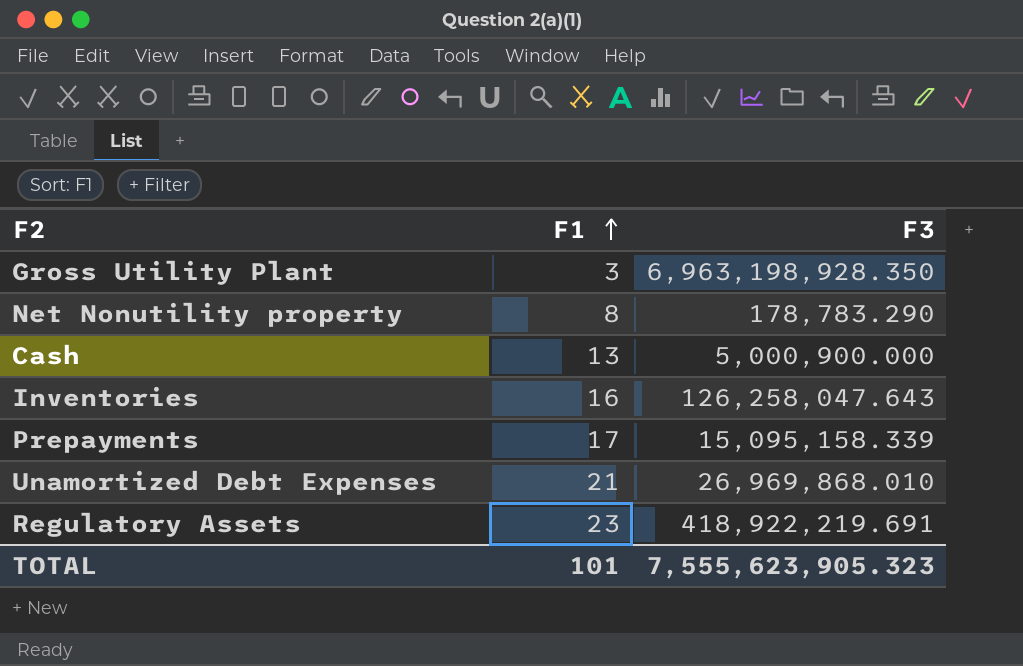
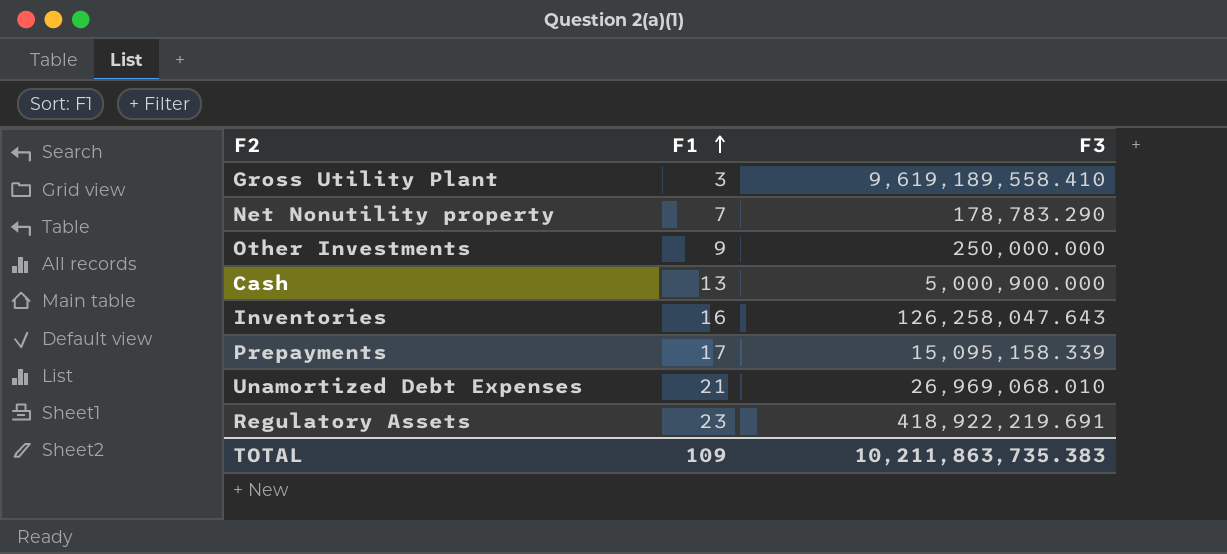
Gross Utility Plant | F3: 6,963,198,928.350 -> 9,619,189,558.410
Net Nonutility property | F1: 8 -> 7
row Other Investments: none -> 9 | 250,000.000
Unamortized Debt Expenses | F3: 26,969,868.010 -> 26,969,068.010
TOTAL | F1: 101 -> 109
TOTAL | F3: 7,555,623,905.323 -> 10,211,863,735.383

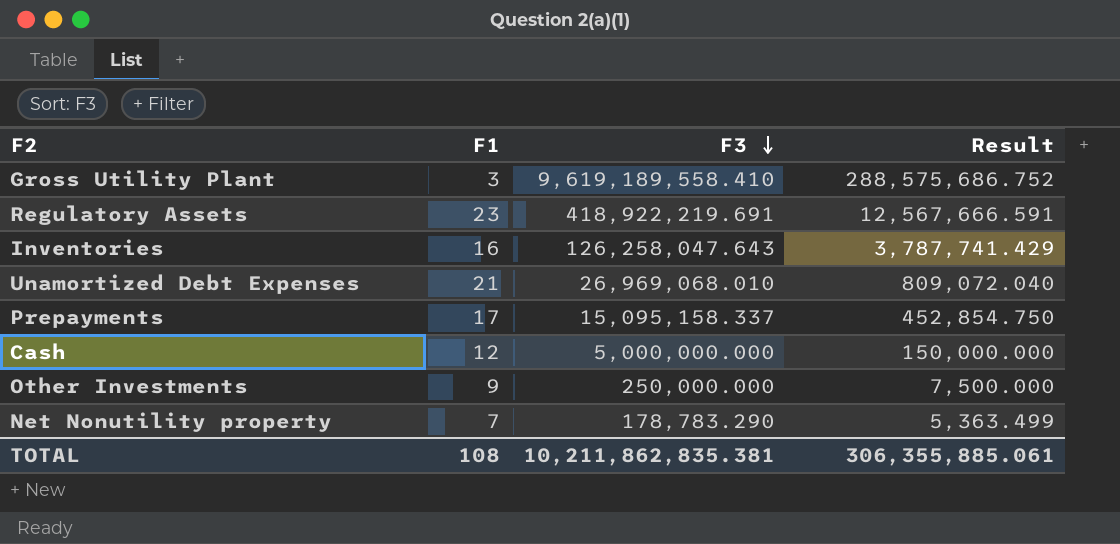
row order: F1 ascending -> F3 descending
column Result | formula: none -> [F3] * 0.03
Prepayments | F3: 15,095,158.339 -> 15,095,158.337
Cash | F1: 13 -> 12
Cash | F3: 5,000,900.000 -> 5,000,000.000
TOTAL | F1: 109 -> 108
TOTAL | F3: 10,211,863,735.383 -> 10,211,862,835.381

